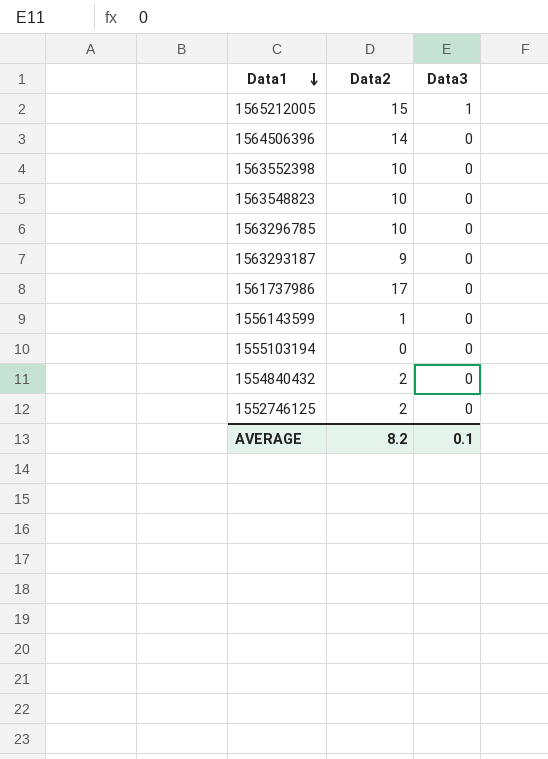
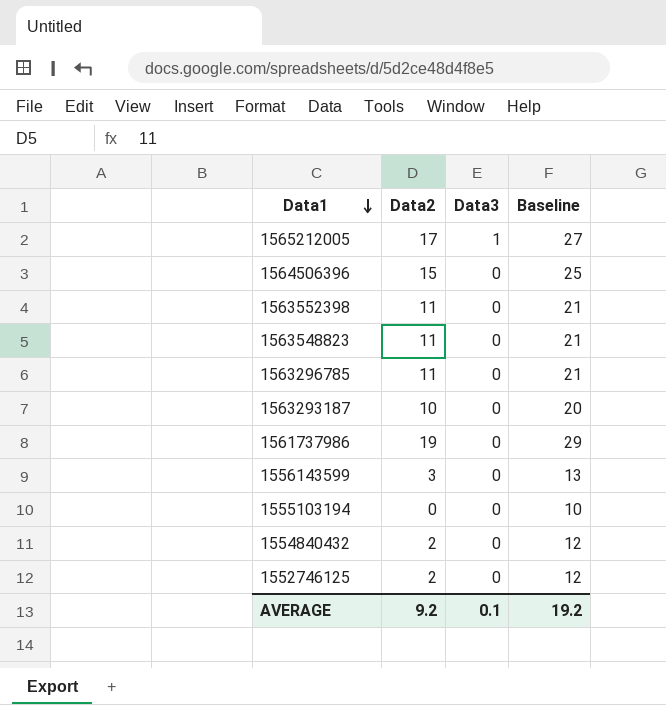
column Baseline | formula: none -> [Data2] + 10
1565212005 | Data2: 15 -> 17
1564506396 | Data2: 14 -> 15
1563552398 | Data2: 10 -> 11
1563548823 | Data2: 10 -> 11
1563296785 | Data2: 10 -> 11
1563293187 | Data2: 9 -> 10
1561737986 | Data2: 17 -> 19
1556143599 | Data2: 1 -> 3
AVERAGE | Data2: 8.2 -> 9.2

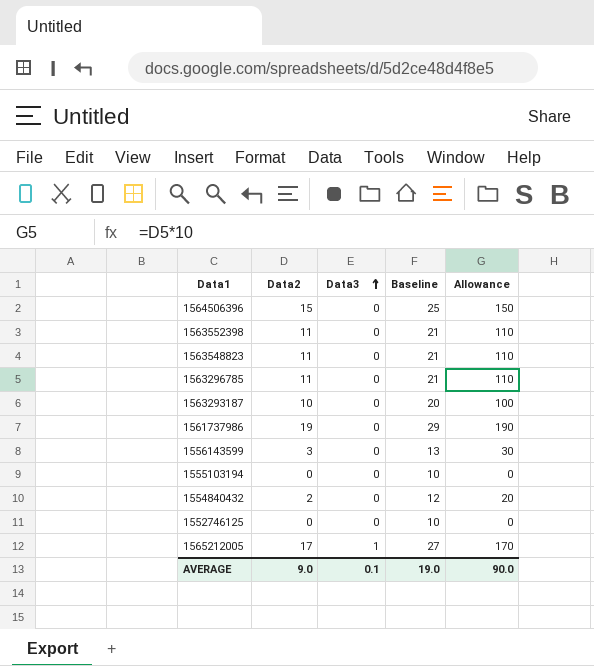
row order: Data1 descending -> Data3 ascending
column Allowance | formula: none -> [Data2] * 10
1552746125 | Data2: 2 -> 0
1552746125 | Baseline: 12 -> 10
AVERAGE | Data2: 9.2 -> 9.0
AVERAGE | Baseline: 19.2 -> 19.0

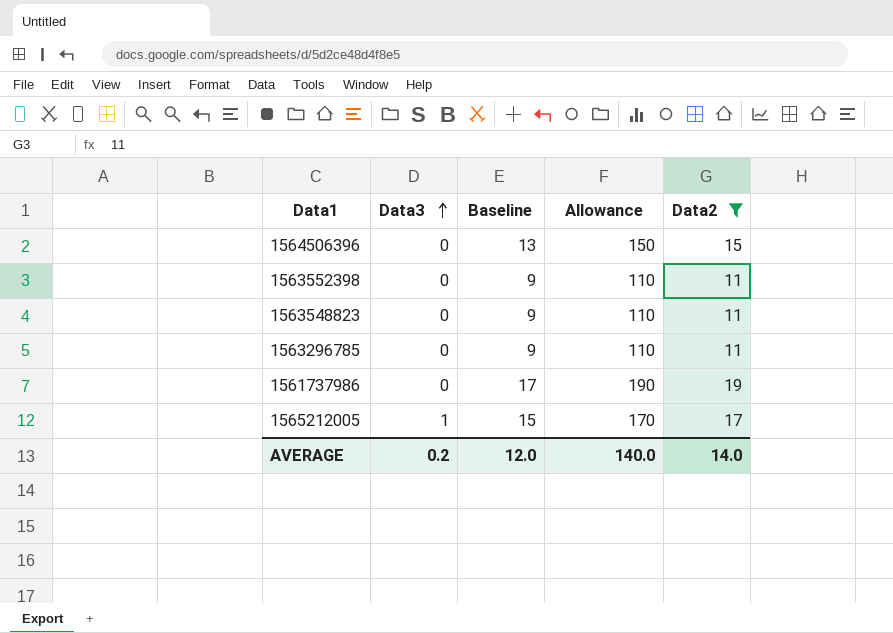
filter: none -> Data2 >= 11
column Baseline | formula: [Data2] + 10 -> [Data2] - 2
column Data2 | position: 2 -> 5
AVERAGE | Data3: 0.1 -> 0.2
AVERAGE | Baseline: 19.0 -> 12.0
AVERAGE | Allowance: 90.0 -> 140.0
AVERAGE | Data2: 9.0 -> 14.0

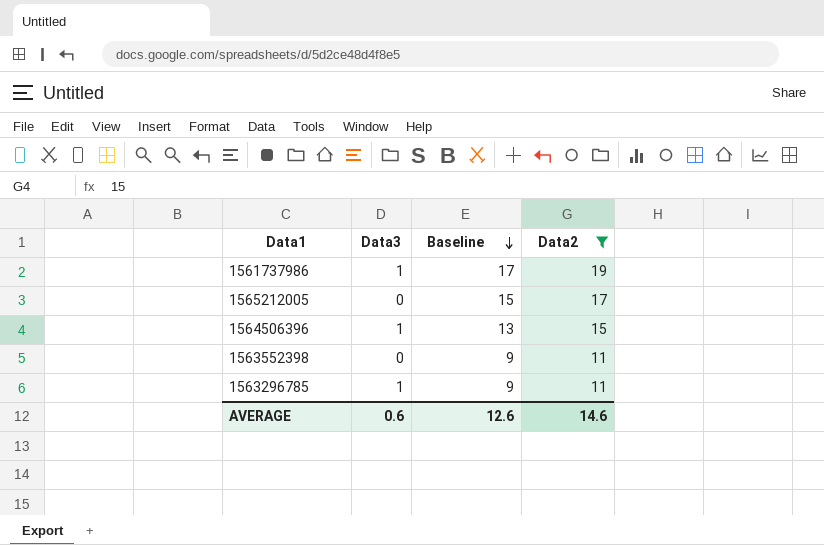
row order: Data3 ascending -> Baseline descending
column Allowance | formula: [Data2] * 10 -> none
row 1563548823: 0 | 9 | 110 | 11 -> none
1561737986 | Data3: 0 -> 1
1565212005 | Data3: 1 -> 0
1564506396 | Data3: 0 -> 1
1563296785 | Data3: 0 -> 1
AVERAGE | Data3: 0.2 -> 0.6
AVERAGE | Baseline: 12.0 -> 12.6
AVERAGE | Data2: 14.0 -> 14.6

